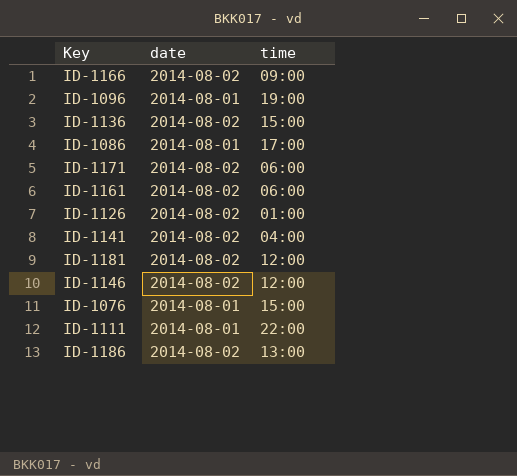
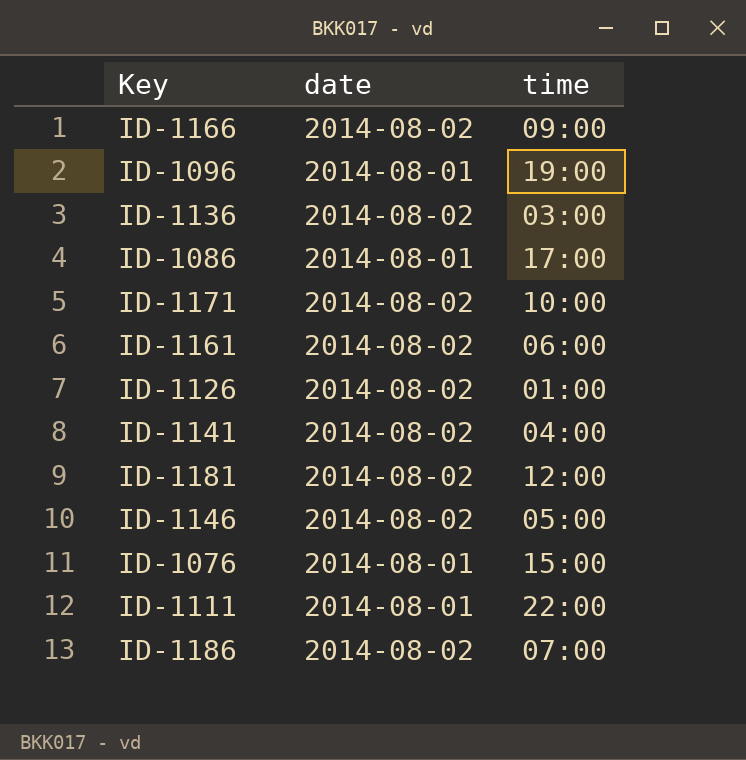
ID-1136 | time: 15:00 -> 03:00
ID-1171 | time: 06:00 -> 10:00
ID-1146 | time: 12:00 -> 05:00
ID-1186 | time: 13:00 -> 07:00

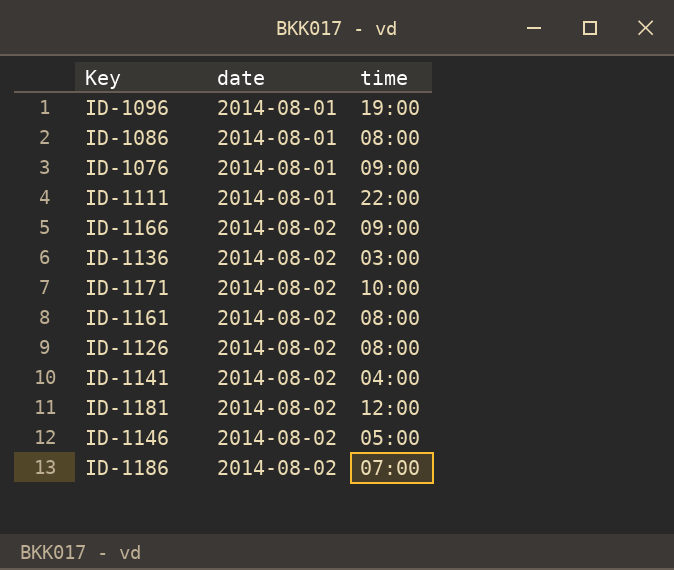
row order: none -> date ascending
ID-1086 | time: 17:00 -> 08:00
ID-1076 | time: 15:00 -> 09:00
ID-1161 | time: 06:00 -> 08:00
ID-1126 | time: 01:00 -> 08:00

